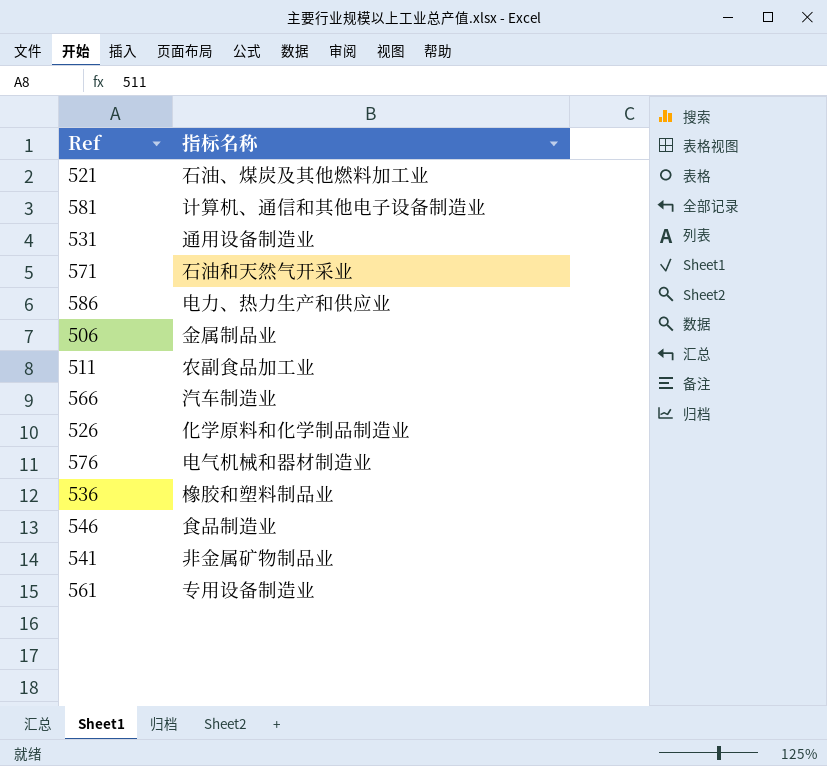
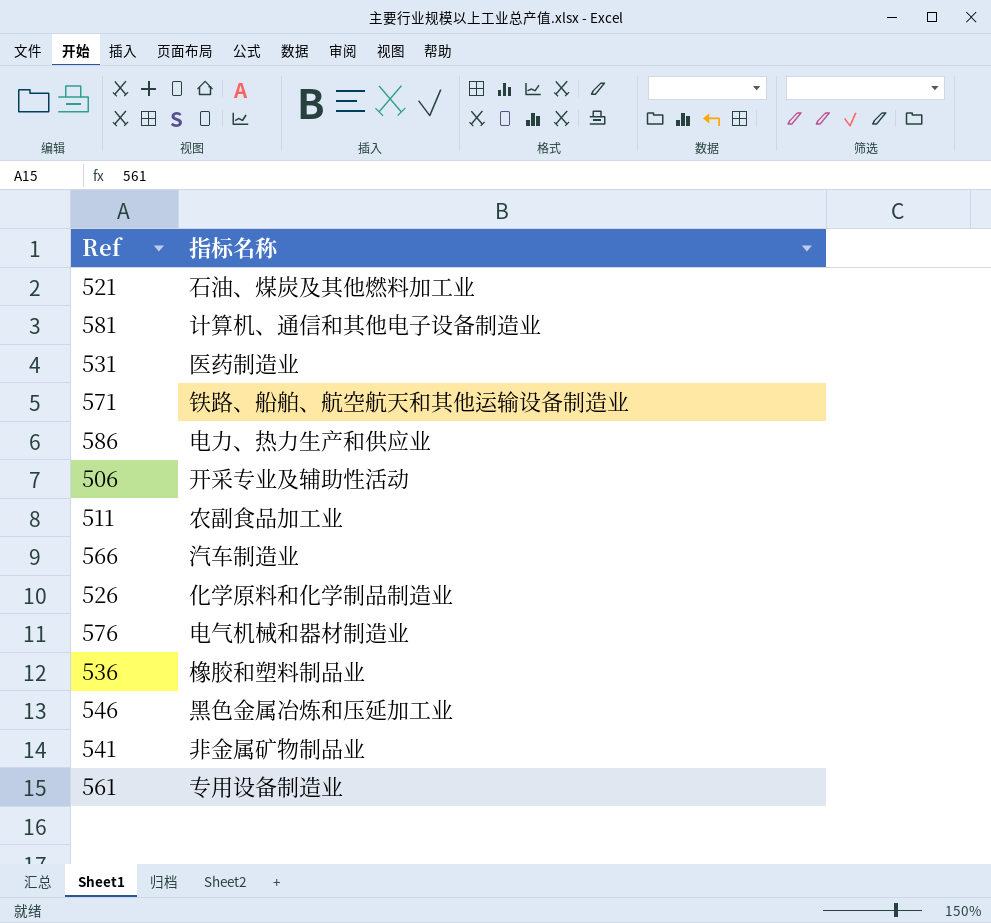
531 | 指标名称: 通用设备制造业 -> 医药制造业
571 | 指标名称: 石油和天然气开采业 -> 铁路、船舶、航空航天和其他运输设备制造业
506 | 指标名称: 金属制品业 -> 开采专业及辅助性活动
546 | 指标名称: 食品制造业 -> 黑色金属冶炼和压延加工业

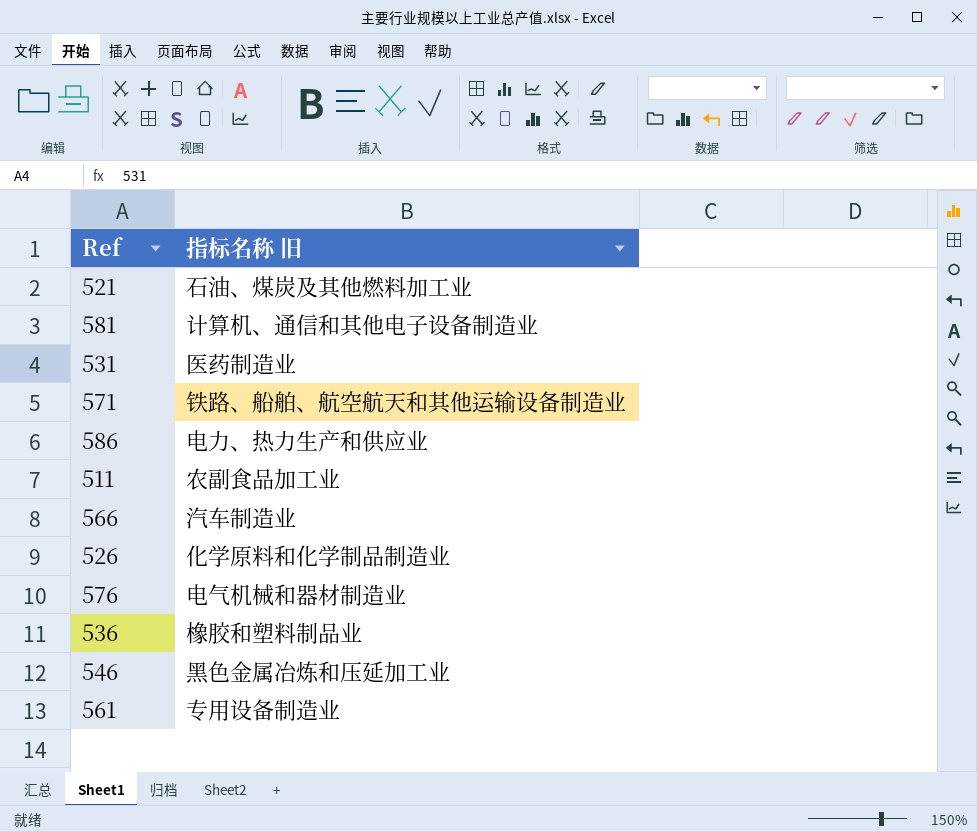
column name: 指标名称 -> 指标名称 旧
row 506: 开采专业及辅助性活动 -> none
row 541: 非金属矿物制品业 -> none

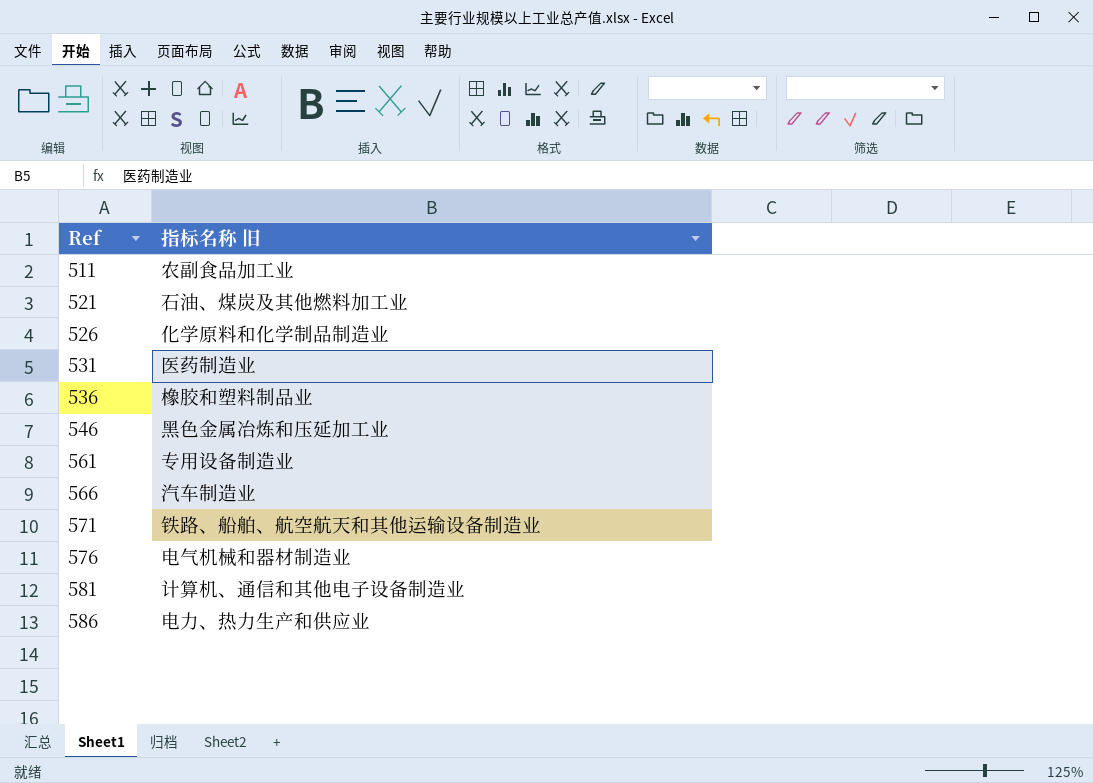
row order: none -> Ref ascending

